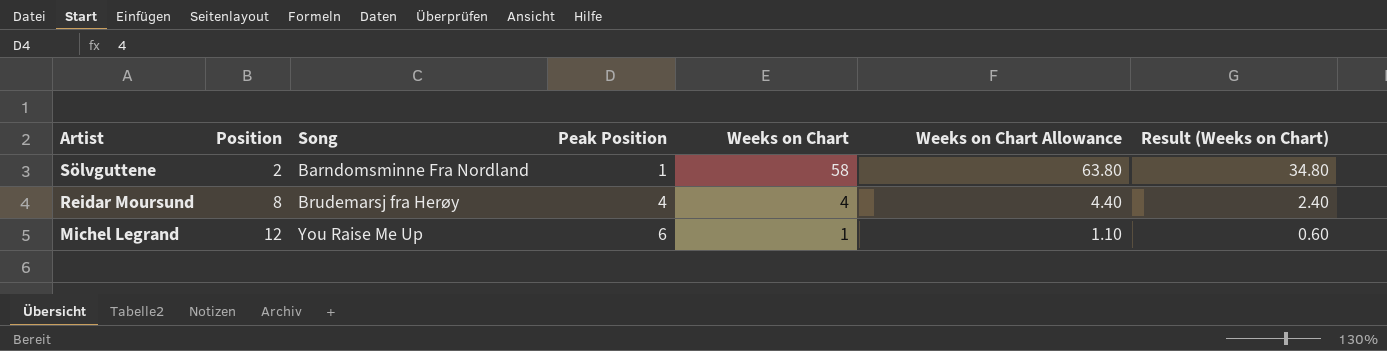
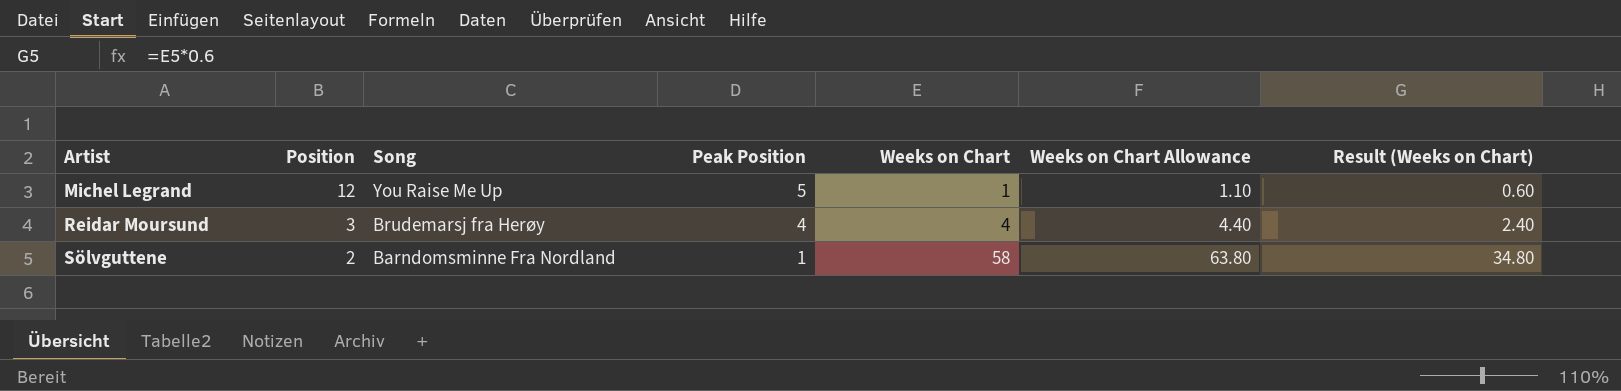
row order: Artist descending -> Artist ascending
Michel Legrand | Peak Position: 6 -> 5
Reidar Moursund | Position: 8 -> 3

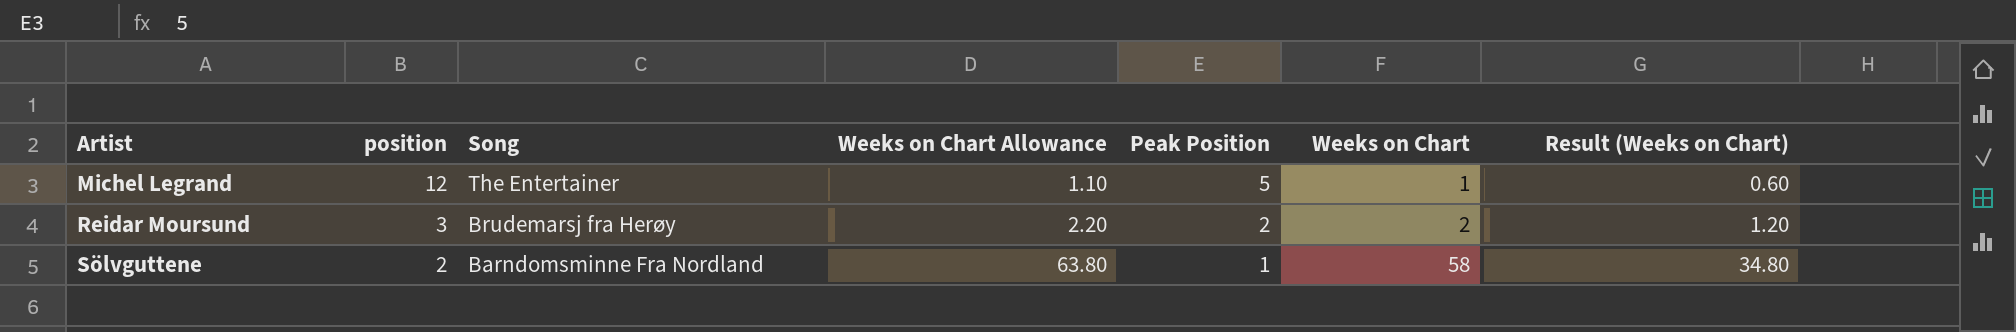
column name: Position -> position
column Weeks on Chart Allowance | position: 6 -> 4
Michel Legrand | Song: You Raise Me Up -> The Entertainer
Reidar Moursund | Weeks on Chart Allowance: 4.40 -> 2.20
Reidar Moursund | Peak Position: 4 -> 2
Reidar Moursund | Weeks on Chart: 4 -> 2
Reidar Moursund | Result (Weeks on Chart): 2.40 -> 1.20

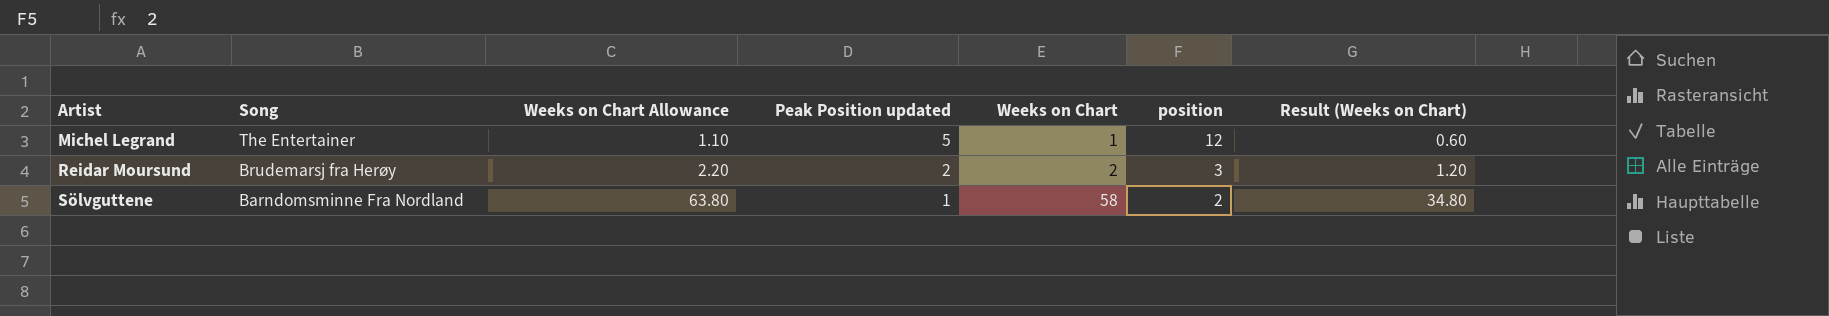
column name: Peak Position -> Peak Position updated
column position | position: 2 -> 6

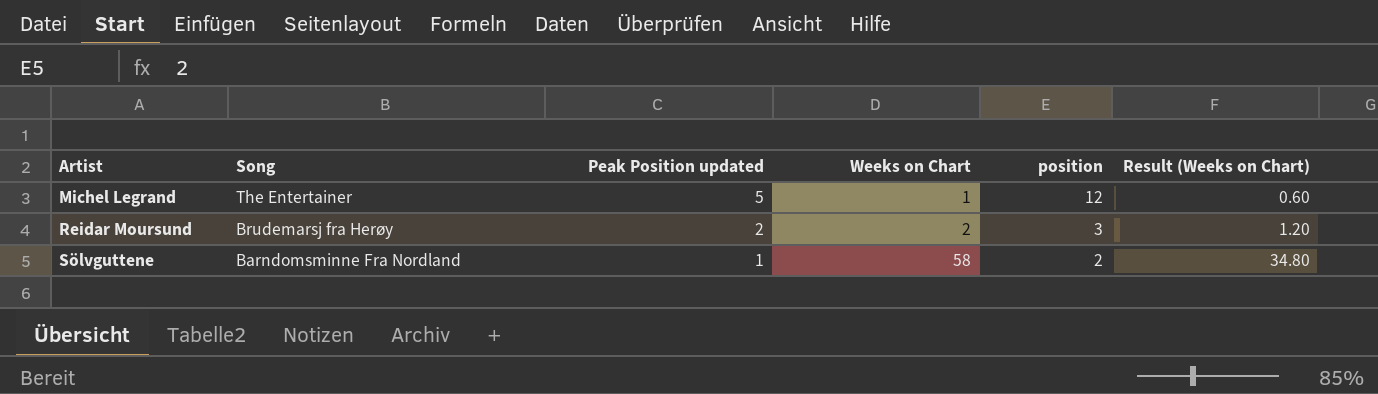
column Weeks on Chart Allowance | formula: [Weeks on Chart] * 1.1 -> none

